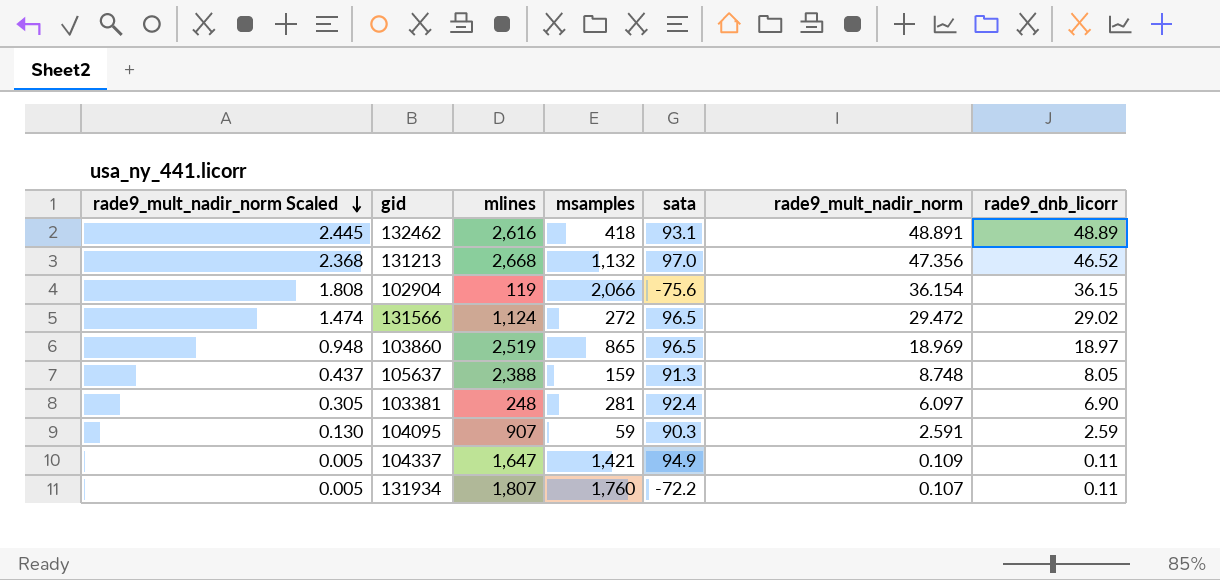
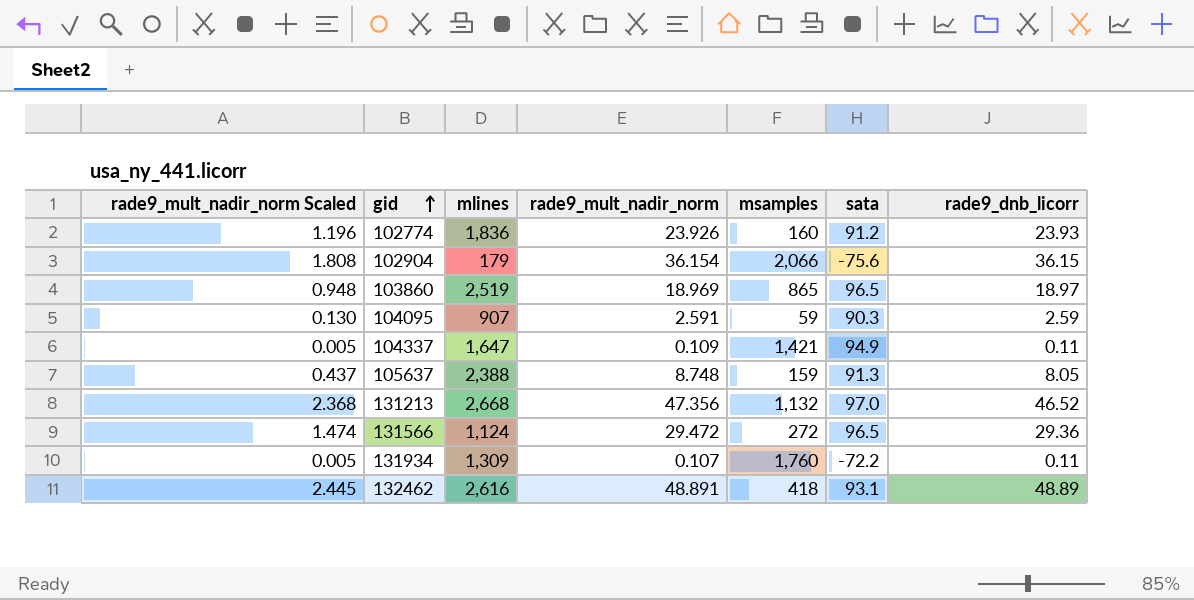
row order: rade9_mult_nadir_norm Scaled descending -> gid ascending
column rade9_mult_nadir_norm | position: 6 -> 4
row 103381: 0.305 | 248 | 281 | 92.4 | 6.097 | 6.90 -> none
row 102774: none -> 1.196 | 1,836 | 23.926 | 160 | 91.2 | 23.93
102904 | mlines: 119 -> 179
131566 | rade9_dnb_licorr: 29.02 -> 29.36
131934 | mlines: 1,807 -> 1,309

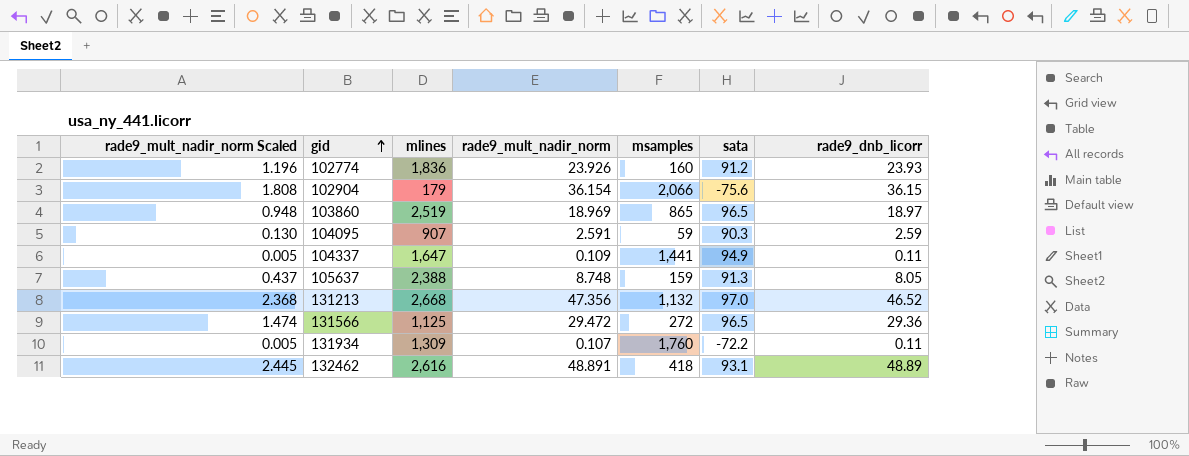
104337 | msamples: 1,421 -> 1,441
131566 | mlines: 1,124 -> 1,125

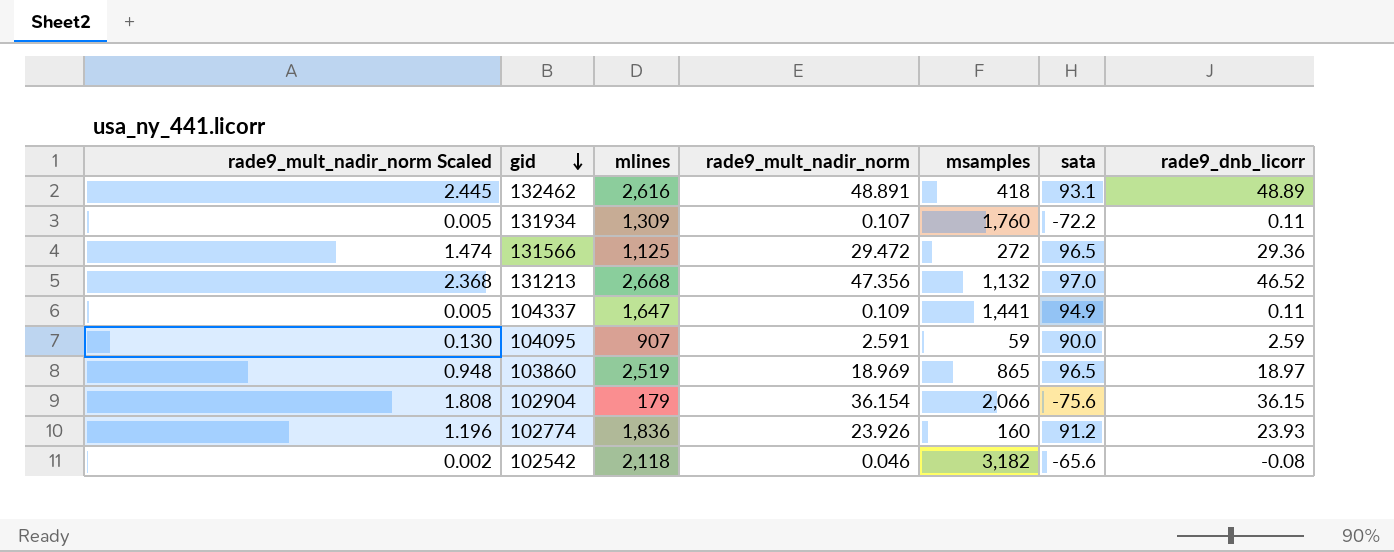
row order: gid ascending -> gid descending
row 105637: 0.437 | 2,388 | 8.748 | 159 | 91.3 | 8.05 -> none
104095 | sata: 90.3 -> 90.0
row 102542: none -> 0.002 | 2,118 | 0.046 | 3,182 | -65.6 | -0.08

